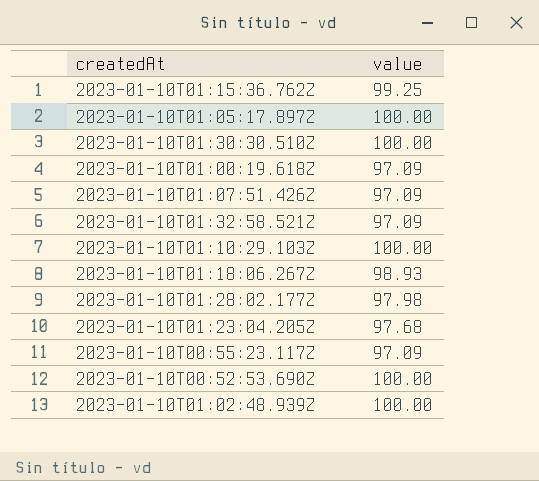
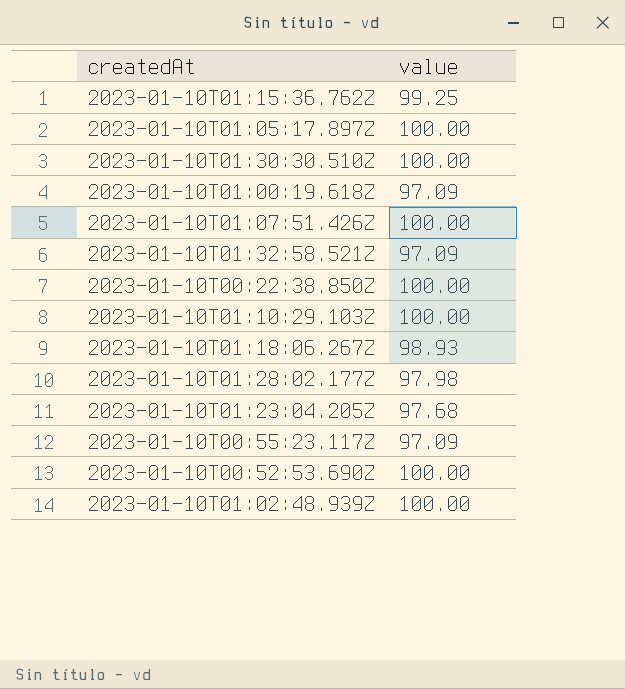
2023-01-10T01:07:51.426Z | value: 97.09 -> 100.00
row 2023-01-10T00:22:38.850Z: none -> 100.00

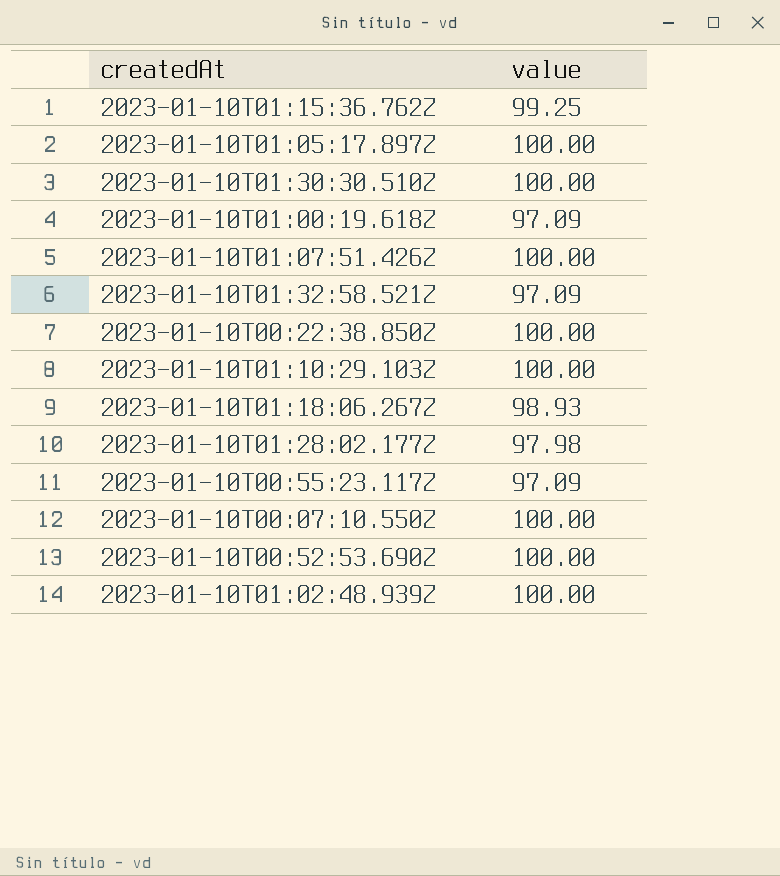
row 2023-01-10T01:23:04.205Z: 97.68 -> none
row 2023-01-10T00:07:10.550Z: none -> 100.00

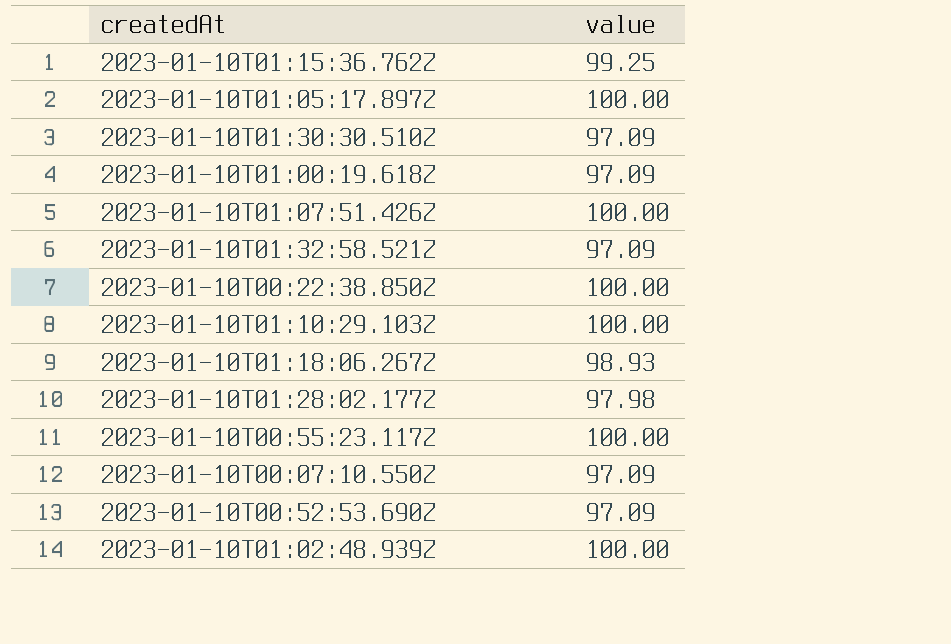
2023-01-10T01:30:30.510Z | value: 100.00 -> 97.09
2023-01-10T00:55:23.117Z | value: 97.09 -> 100.00
2023-01-10T00:07:10.550Z | value: 100.00 -> 97.09
2023-01-10T00:52:53.690Z | value: 100.00 -> 97.09

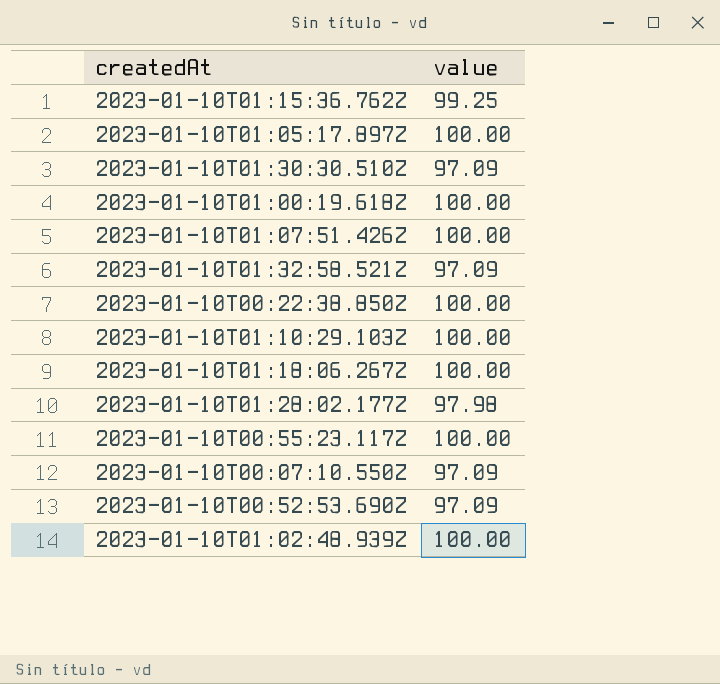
2023-01-10T01:00:19.618Z | value: 97.09 -> 100.00
2023-01-10T01:18:06.267Z | value: 98.93 -> 100.00

